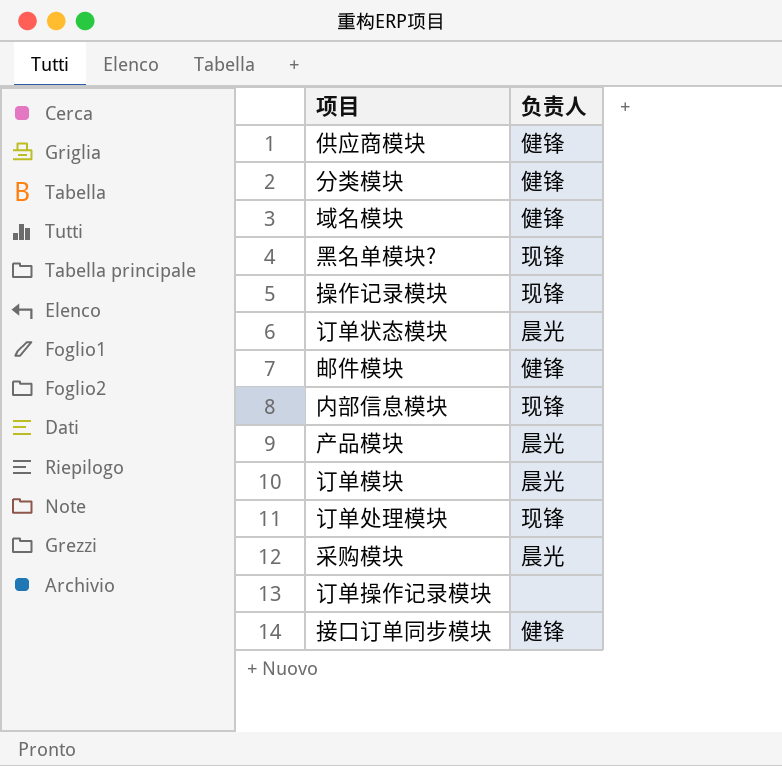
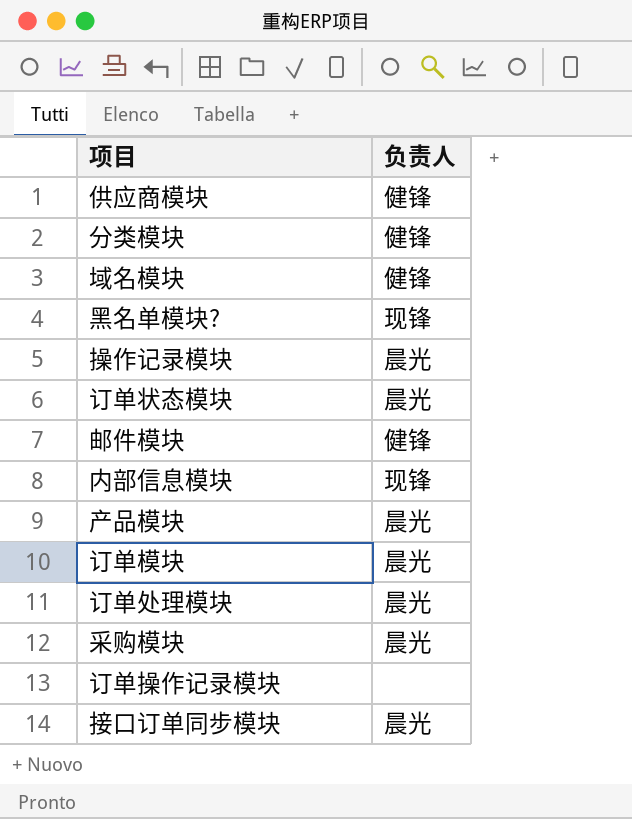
操作记录模块 | 负责人: 现锋 -> 晨光
订单处理模块 | 负责人: 现锋 -> 晨光
接口订单同步模块 | 负责人: 健锋 -> 晨光

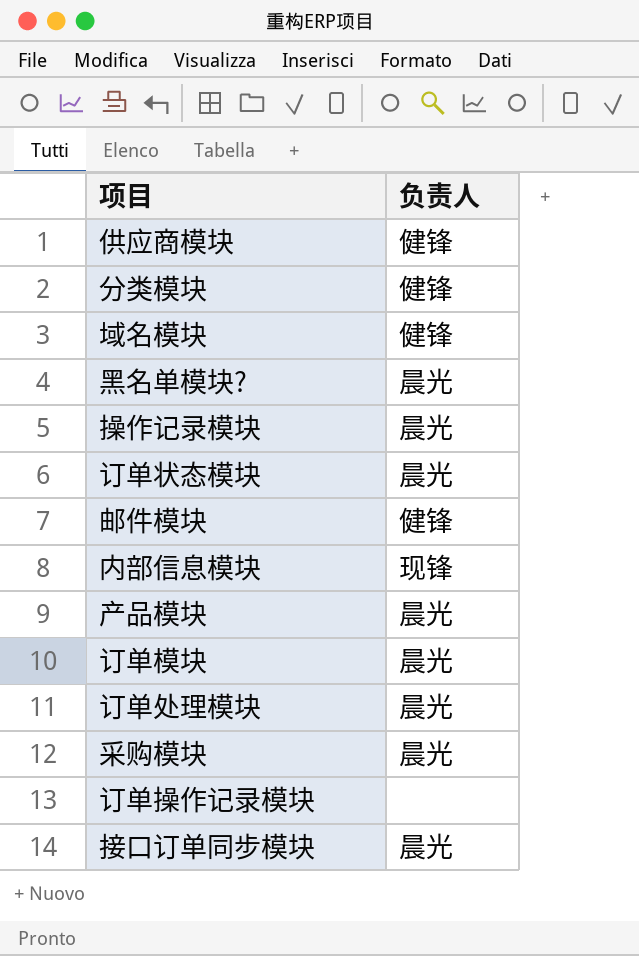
黑名单模块? | 负责人: 现锋 -> 晨光

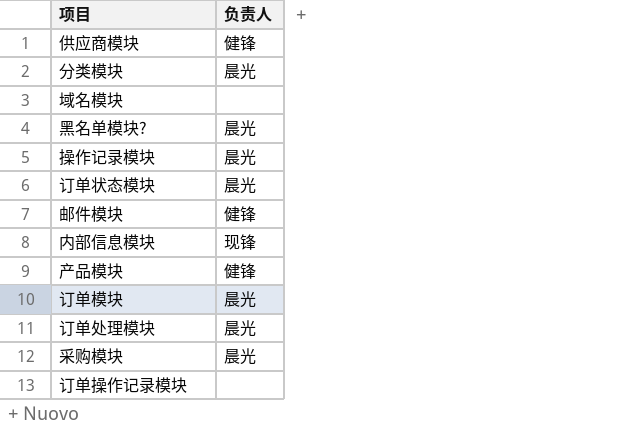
row 接口订单同步模块: 晨光 -> none
分类模块 | 负责人: 健锋 -> 晨光
域名模块 | 负责人: 健锋 -> none
产品模块 | 负责人: 晨光 -> 健锋

